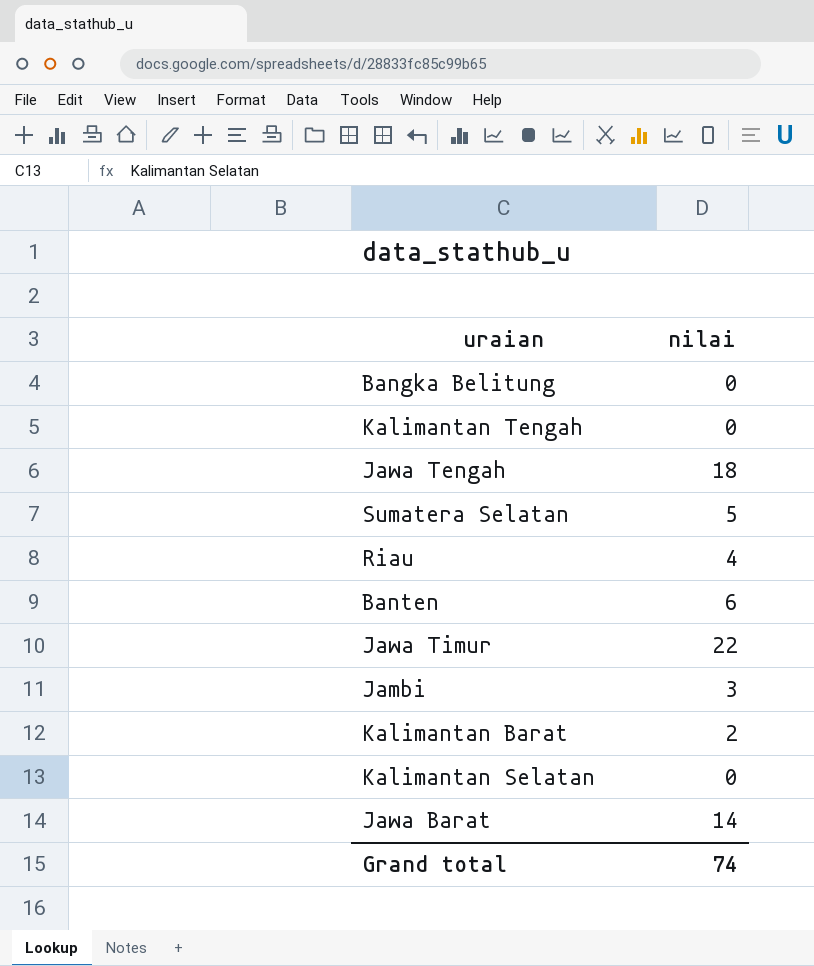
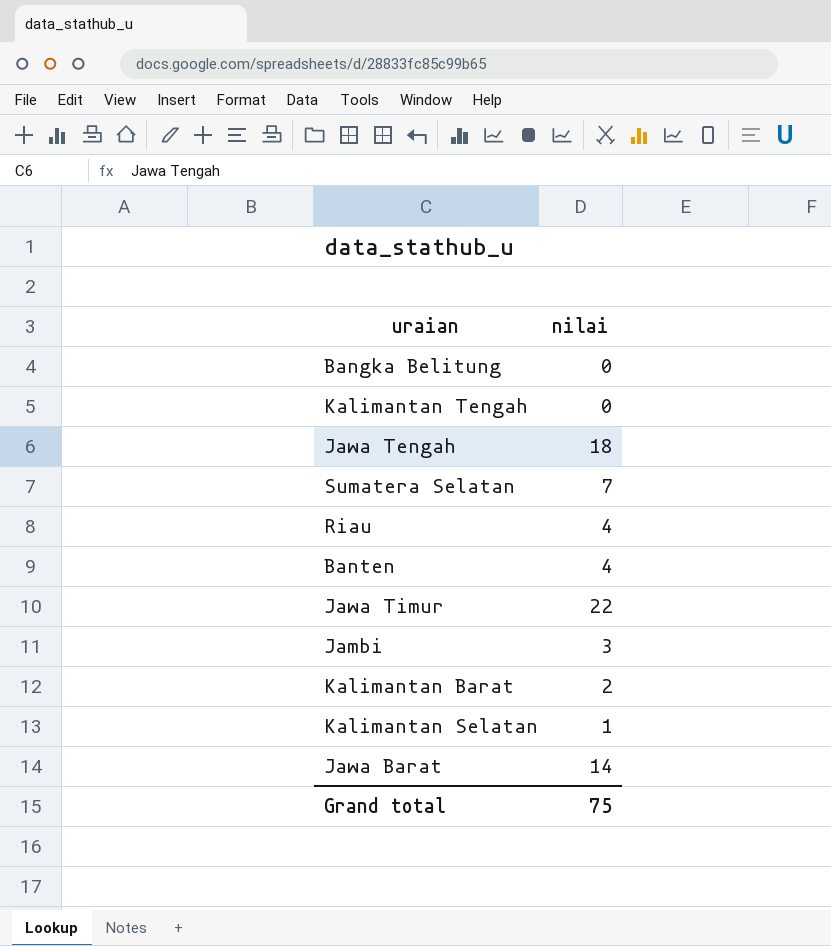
Sumatera Selatan | nilai: 5 -> 7
Banten | nilai: 6 -> 4
Kalimantan Selatan | nilai: 0 -> 1
Grand total | nilai: 74 -> 75

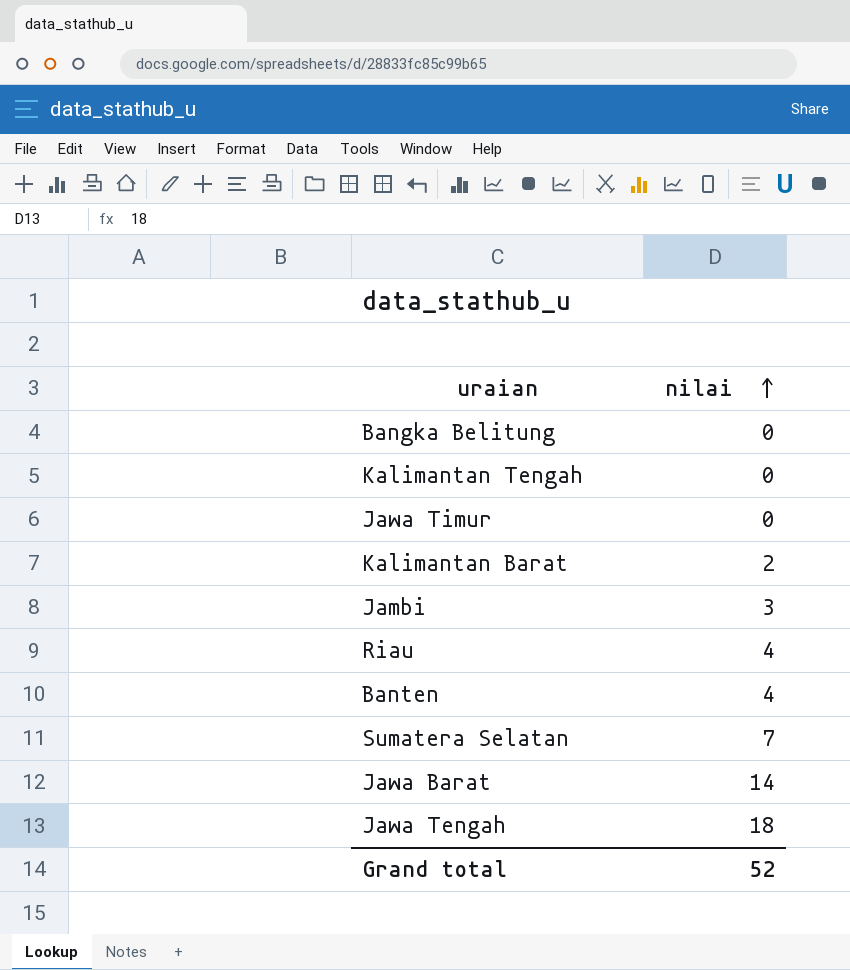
row order: none -> nilai ascending
row Kalimantan Selatan: 1 -> none
Jawa Timur | nilai: 22 -> 0
Grand total | nilai: 75 -> 52

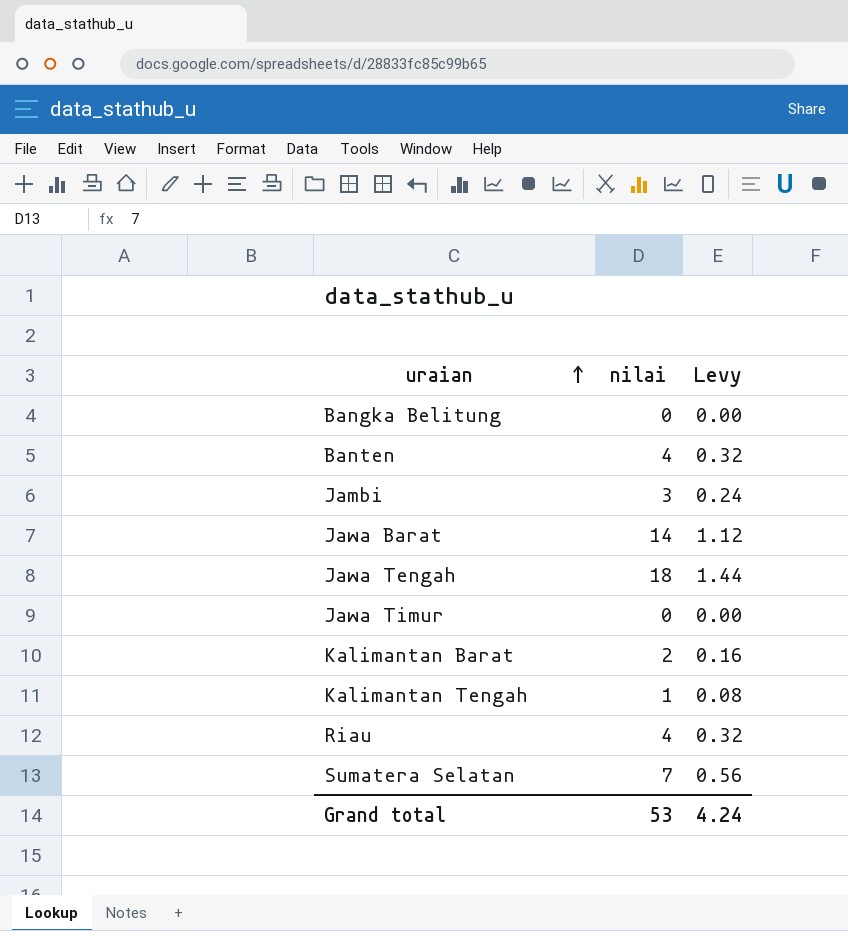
row order: nilai ascending -> uraian ascending
column Levy | formula: none -> [nilai] * 0.08
Kalimantan Tengah | nilai: 0 -> 1
Grand total | nilai: 52 -> 53

